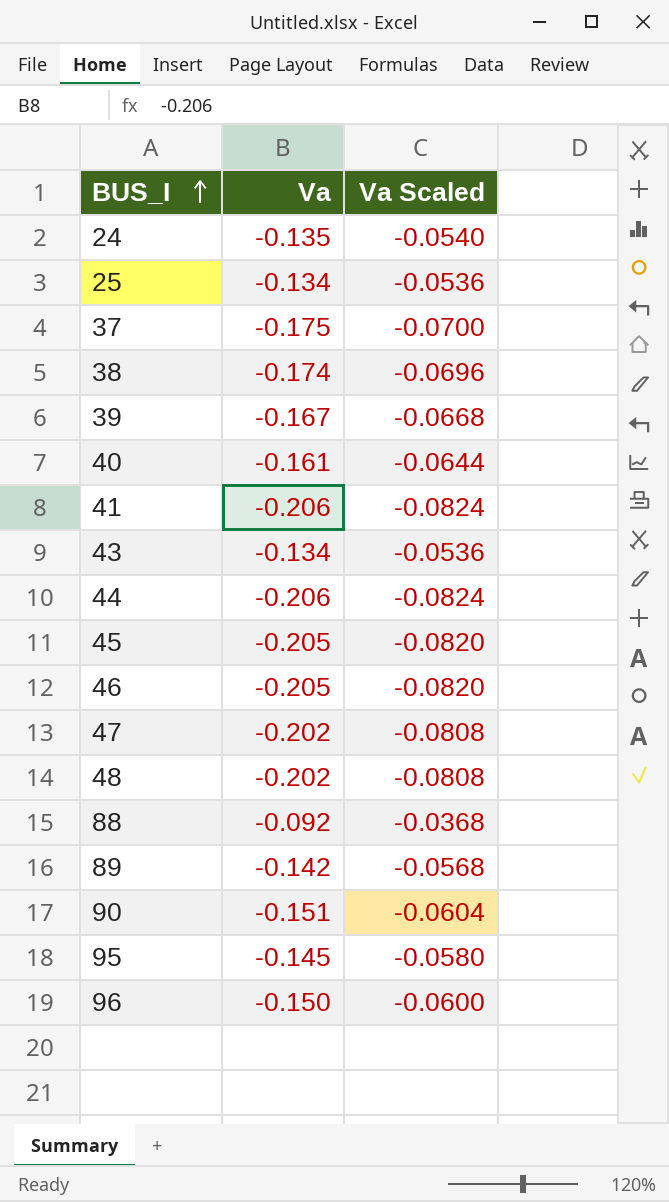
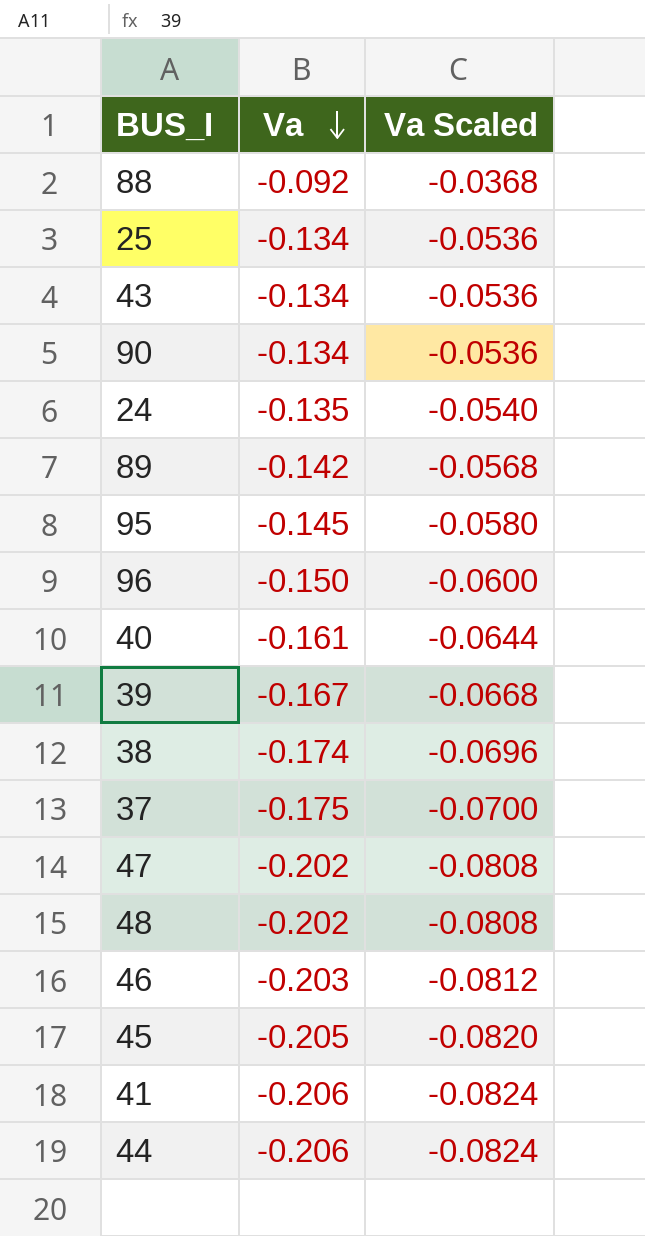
row order: BUS_I ascending -> Va descending
90 | Va: -0.151 -> -0.134
90 | Va Scaled: -0.0604 -> -0.0536
46 | Va: -0.205 -> -0.203
46 | Va Scaled: -0.0820 -> -0.0812

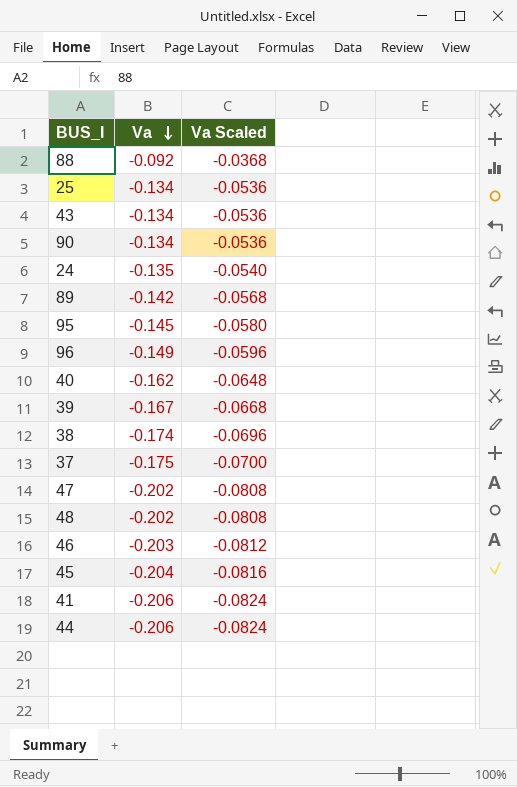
96 | Va: -0.150 -> -0.149
96 | Va Scaled: -0.0600 -> -0.0596
40 | Va: -0.161 -> -0.162
40 | Va Scaled: -0.0644 -> -0.0648
45 | Va: -0.205 -> -0.204
45 | Va Scaled: -0.0820 -> -0.0816

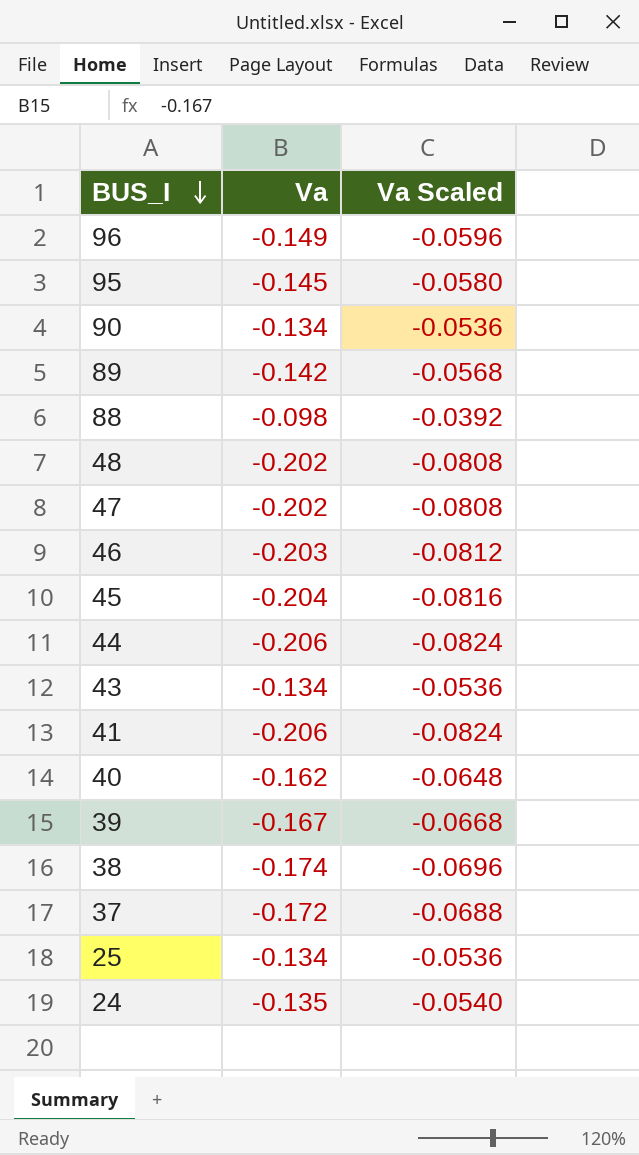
row order: Va descending -> BUS_I descending
88 | Va: -0.092 -> -0.098
88 | Va Scaled: -0.0368 -> -0.0392
37 | Va: -0.175 -> -0.172
37 | Va Scaled: -0.0700 -> -0.0688

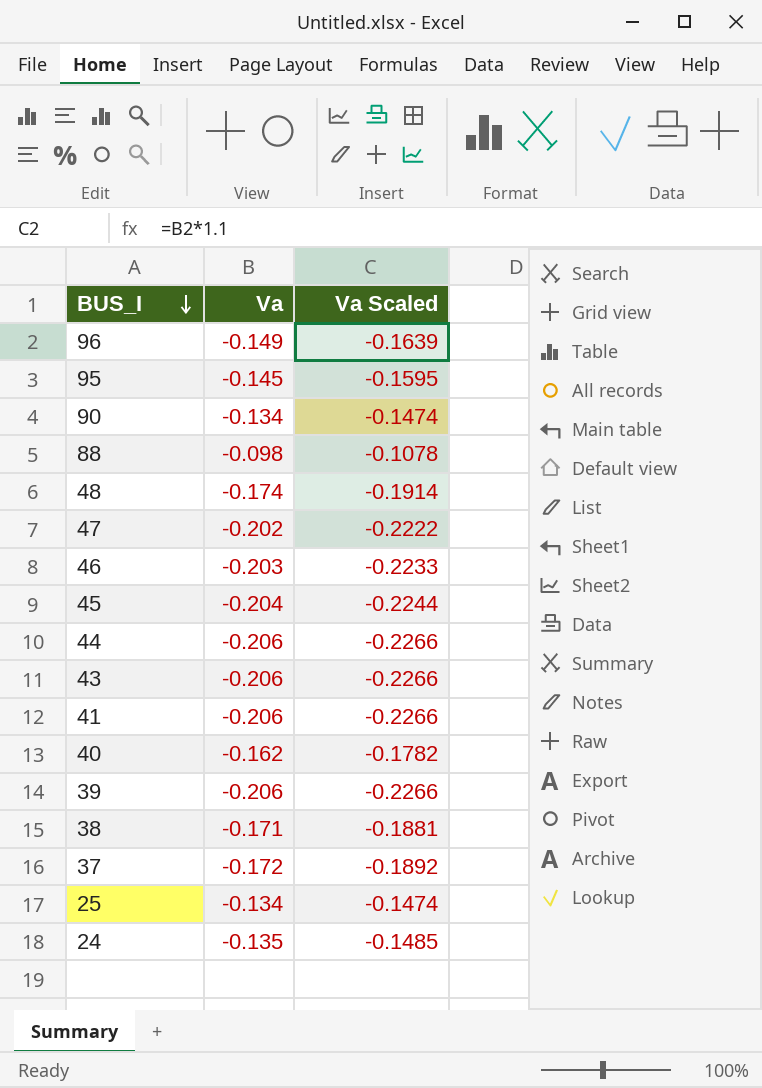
column Va Scaled | formula: [Va] * 0.4 -> [Va] * 1.1
row 89: -0.142 | -0.0568 -> none
48 | Va: -0.202 -> -0.174
43 | Va: -0.134 -> -0.206
39 | Va: -0.167 -> -0.206
38 | Va: -0.174 -> -0.171

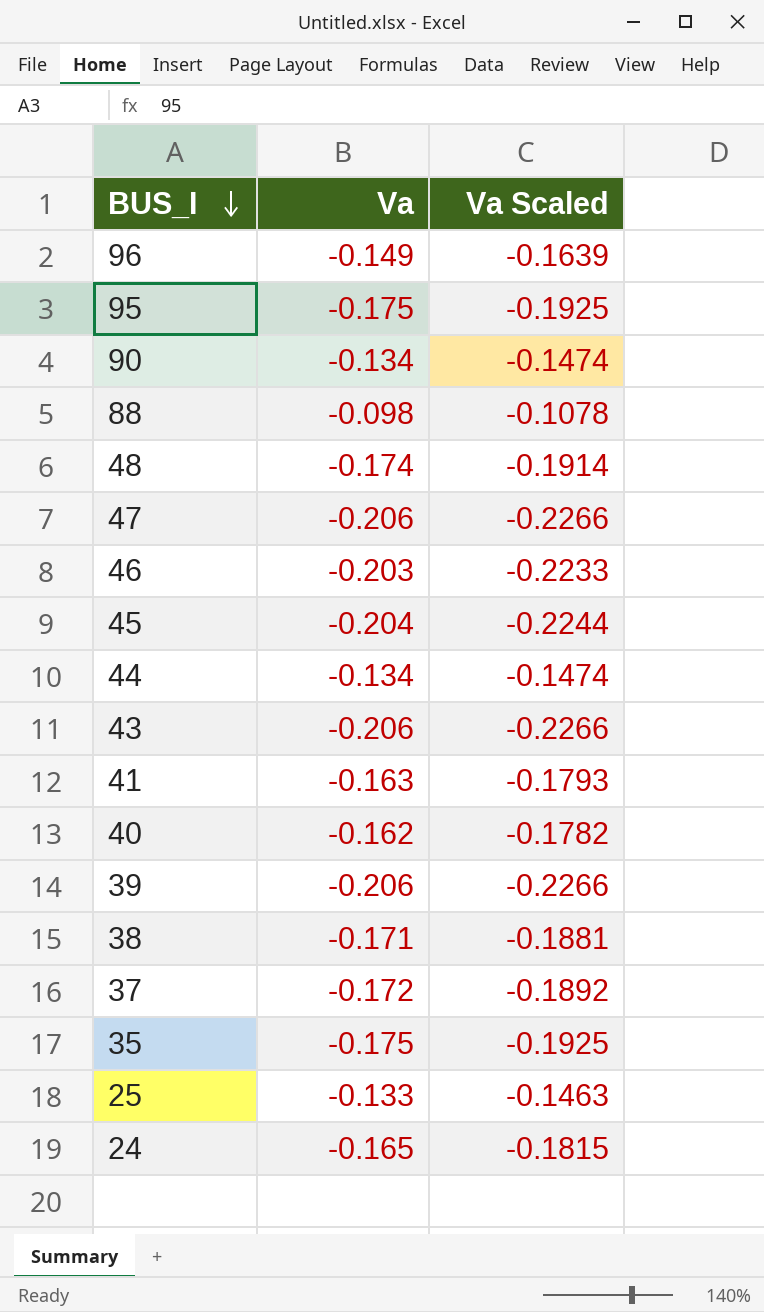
95 | Va: -0.145 -> -0.175
95 | Va Scaled: -0.1595 -> -0.1925
47 | Va: -0.202 -> -0.206
47 | Va Scaled: -0.2222 -> -0.2266
44 | Va: -0.206 -> -0.134
44 | Va Scaled: -0.2266 -> -0.1474
41 | Va: -0.206 -> -0.163
41 | Va Scaled: -0.2266 -> -0.1793
row 35: none -> -0.175 | -0.1925
25 | Va: -0.134 -> -0.133
25 | Va Scaled: -0.1474 -> -0.1463
24 | Va: -0.135 -> -0.165
24 | Va Scaled: -0.1485 -> -0.1815

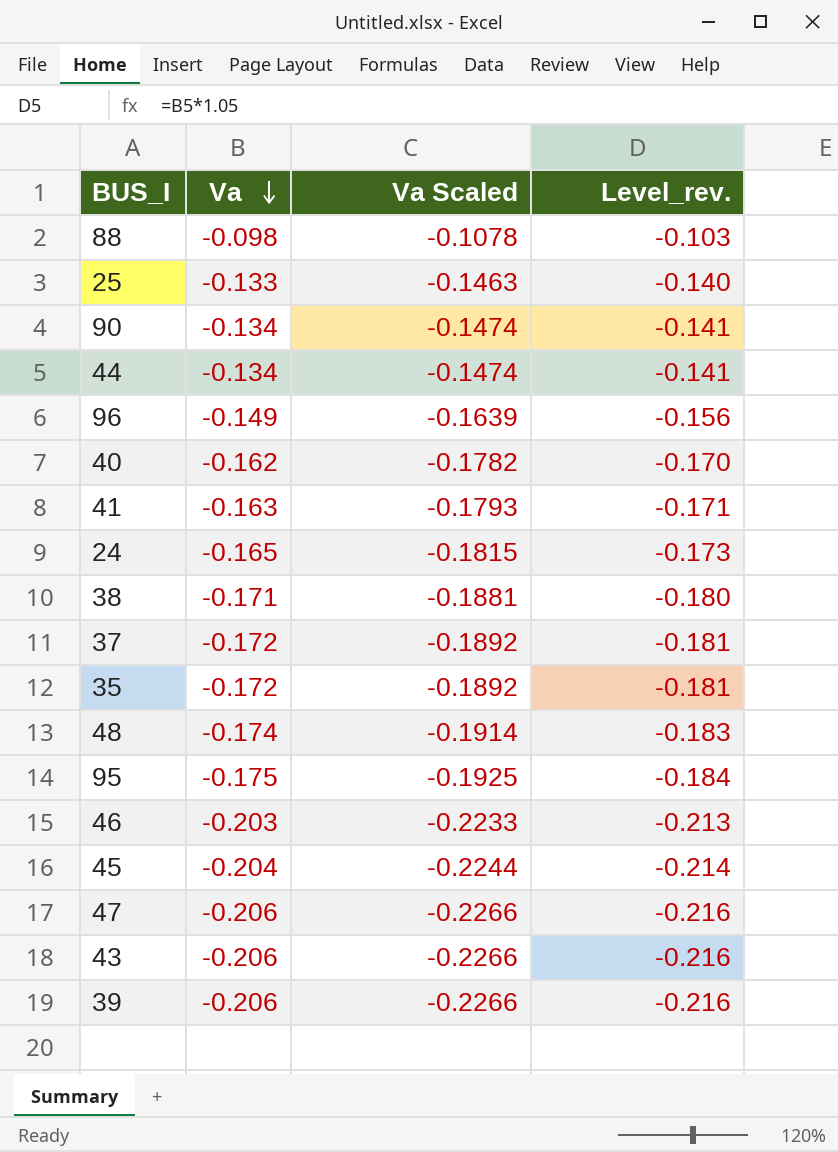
row order: BUS_I descending -> Va descending
column Level_rev. | formula: none -> [Va] * 1.05
35 | Va: -0.175 -> -0.172
35 | Va Scaled: -0.1925 -> -0.1892

